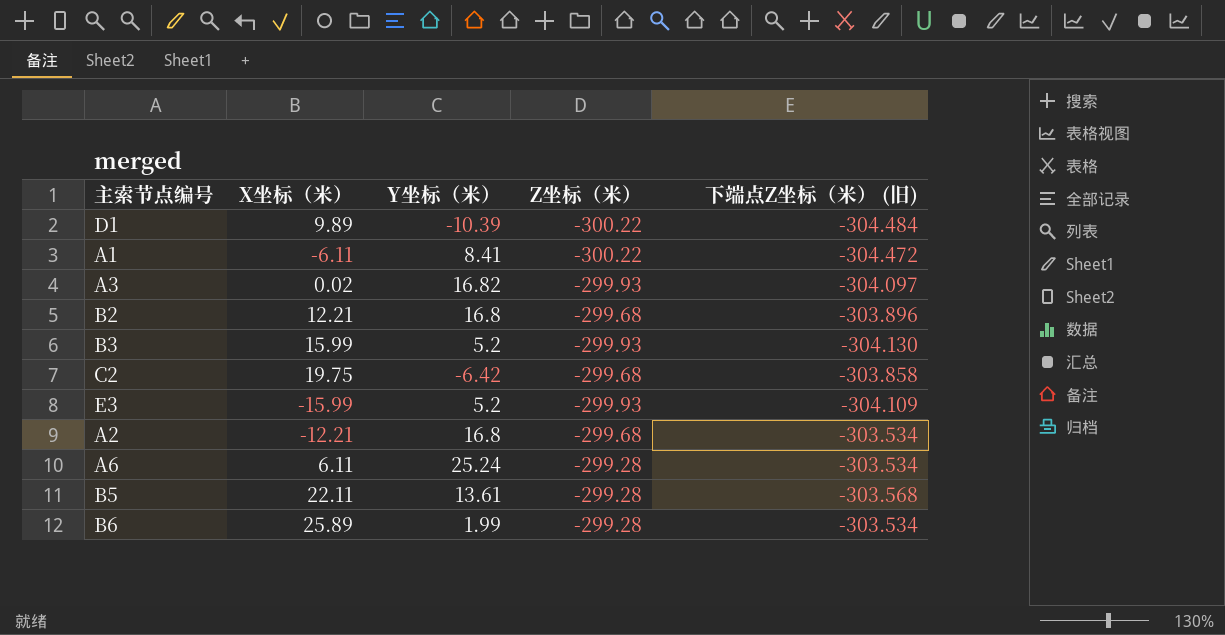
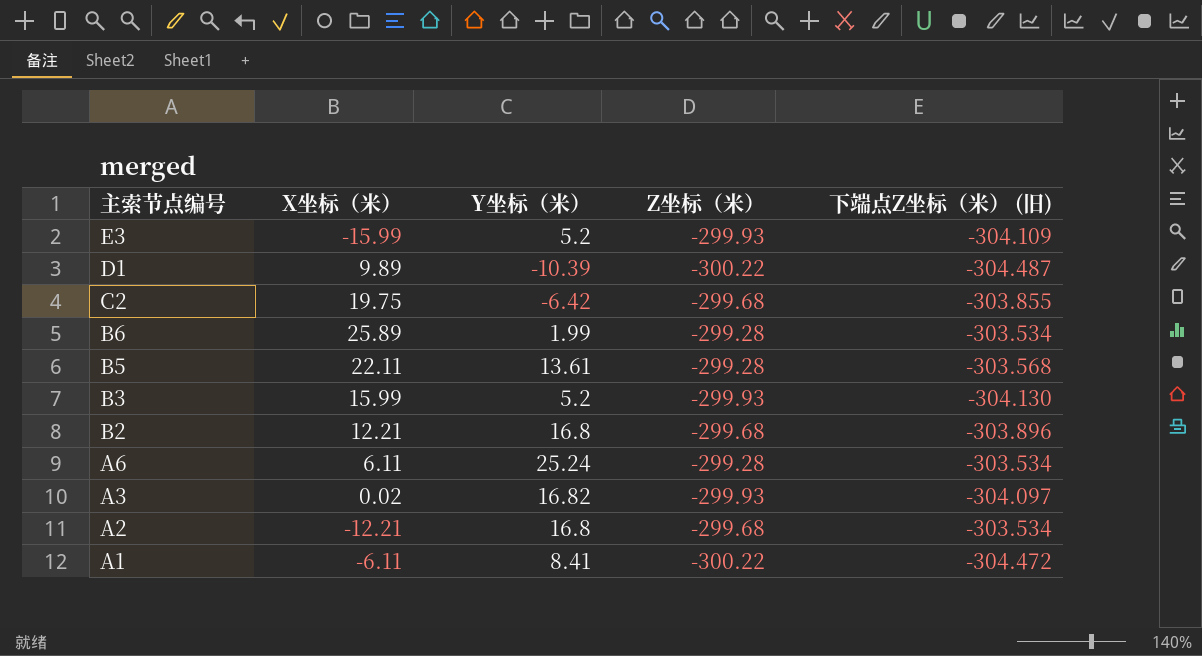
row order: none -> 主索节点编号 descending
D1 | 下端点Z坐标（米） (旧): -304.484 -> -304.487
C2 | 下端点Z坐标（米） (旧): -303.858 -> -303.855

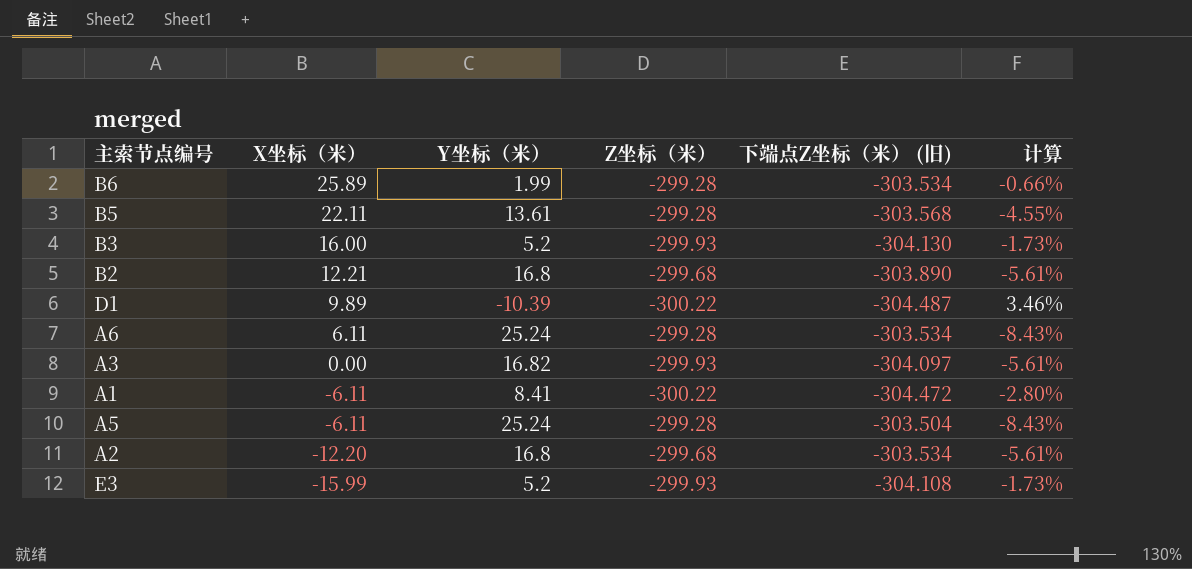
row order: 主索节点编号 descending -> X坐标（米） descending
column 计算 | formula: none -> [Y坐标（米）] / [Z坐标（米）]
row C2: 19.75 | -6.42 | -299.68 | -303.855 -> none
B3 | X坐标（米）: 15.99 -> 16.00
B2 | 下端点Z坐标（米） (旧): -303.896 -> -303.890
A3 | X坐标（米）: 0.02 -> 0.00
row A5: none -> -6.11 | 25.24 | -299.28 | -303.504 | -8.43%
A2 | X坐标（米）: -12.21 -> -12.20
E3 | 下端点Z坐标（米） (旧): -304.109 -> -304.108

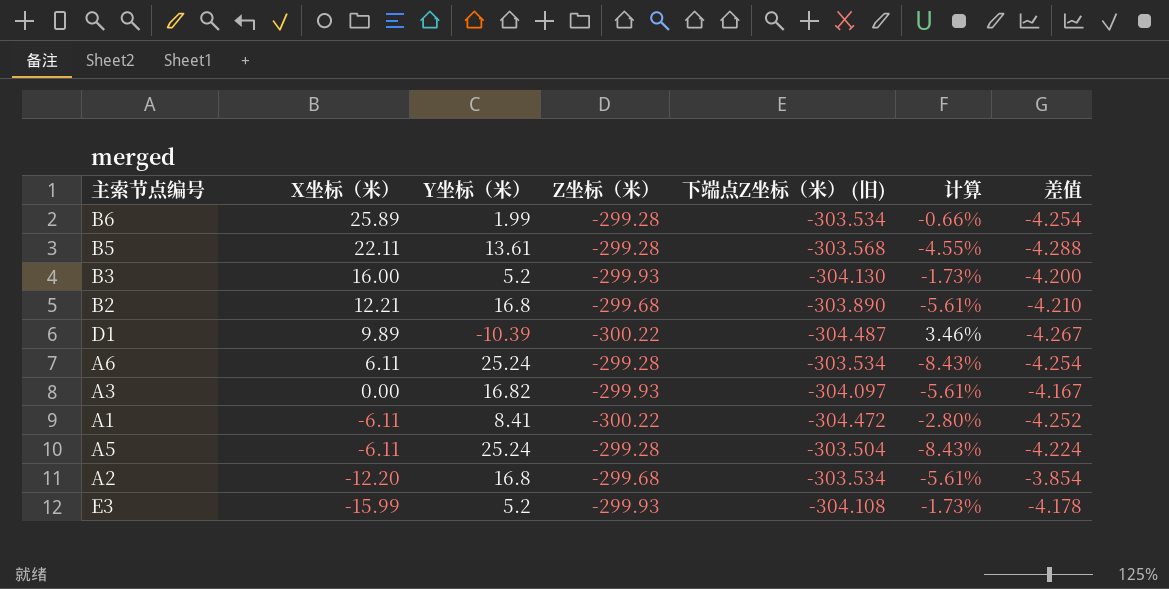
column 差值 | formula: none -> [下端点Z坐标（米） (旧)] - [Z坐标（米）]

